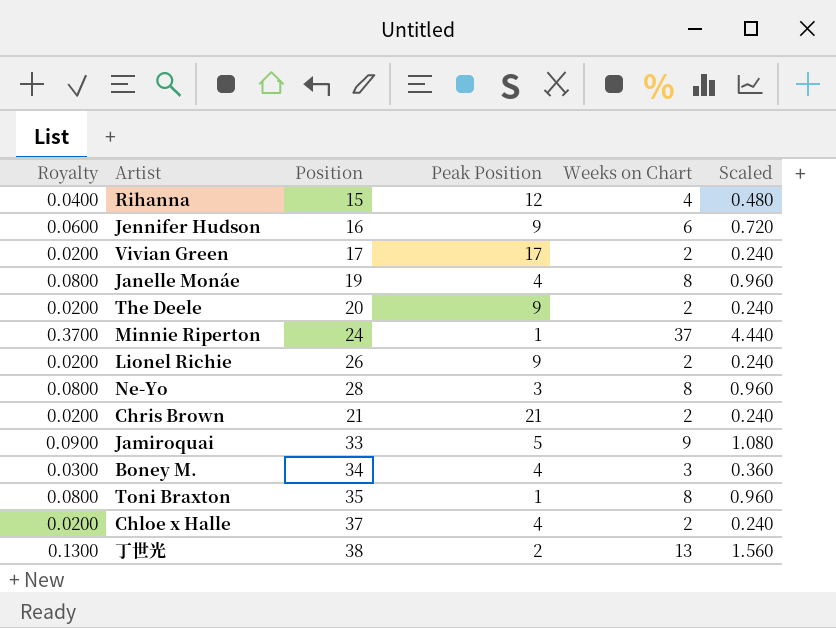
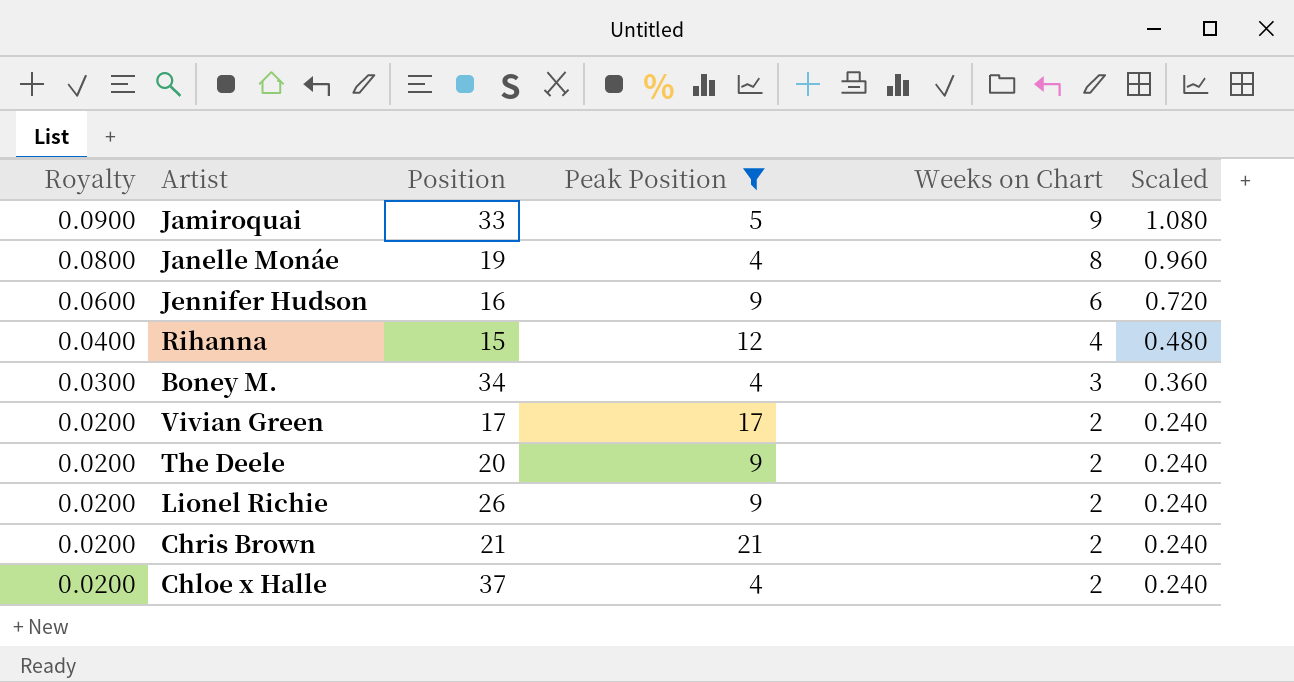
filter: none -> Peak Position >= 4
row order: none -> Royalty descending

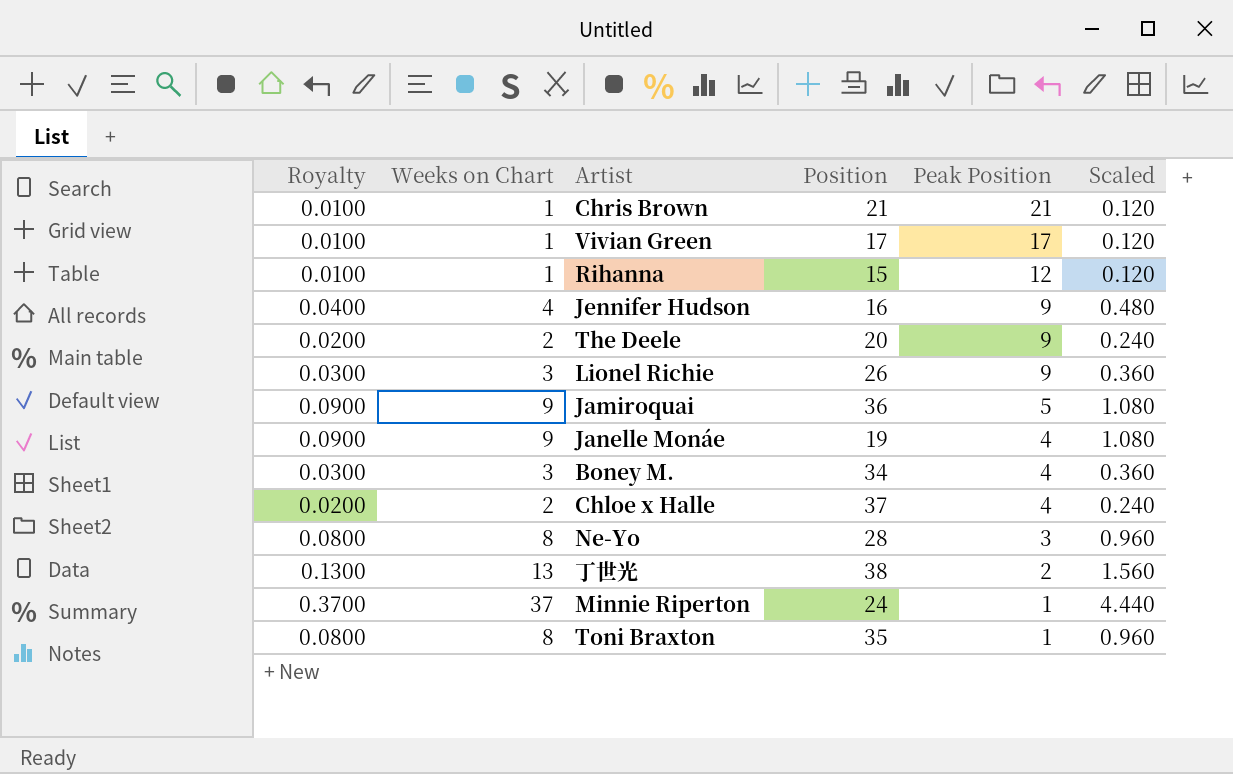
filter: Peak Position >= 4 -> none
row order: Royalty descending -> Peak Position descending
column Weeks on Chart | position: 5 -> 2
Chris Brown | Royalty: 0.0200 -> 0.0100
Chris Brown | Weeks on Chart: 2 -> 1
Chris Brown | Scaled: 0.240 -> 0.120
Vivian Green | Royalty: 0.0200 -> 0.0100
Vivian Green | Weeks on Chart: 2 -> 1
Vivian Green | Scaled: 0.240 -> 0.120
Rihanna | Royalty: 0.0400 -> 0.0100
Rihanna | Weeks on Chart: 4 -> 1
Rihanna | Scaled: 0.480 -> 0.120
Jennifer Hudson | Royalty: 0.0600 -> 0.0400
Jennifer Hudson | Weeks on Chart: 6 -> 4
Jennifer Hudson | Scaled: 0.720 -> 0.480
Lionel Richie | Royalty: 0.0200 -> 0.0300
Lionel Richie | Weeks on Chart: 2 -> 3
Lionel Richie | Scaled: 0.240 -> 0.360
Jamiroquai | Position: 33 -> 36
Janelle Monáe | Royalty: 0.0800 -> 0.0900
Janelle Monáe | Weeks on Chart: 8 -> 9
Janelle Monáe | Scaled: 0.960 -> 1.080

